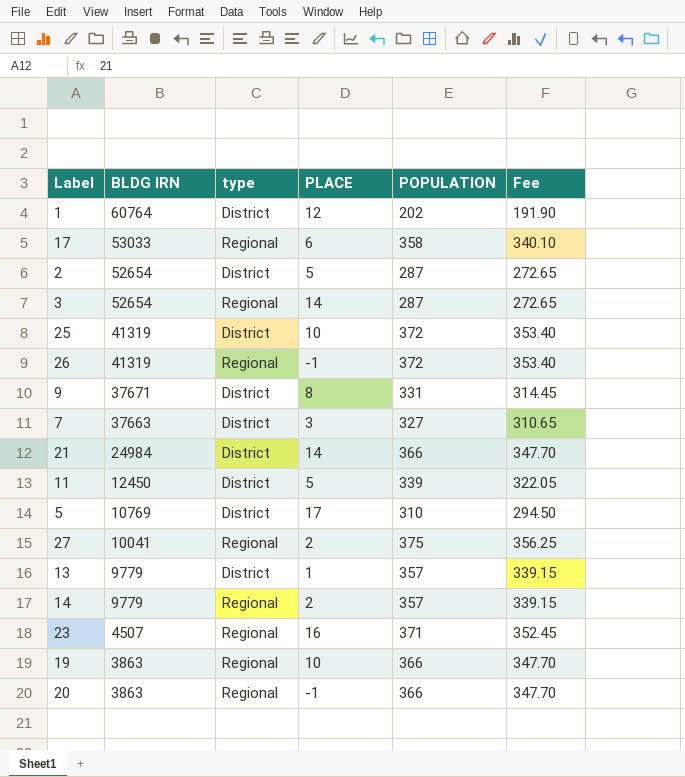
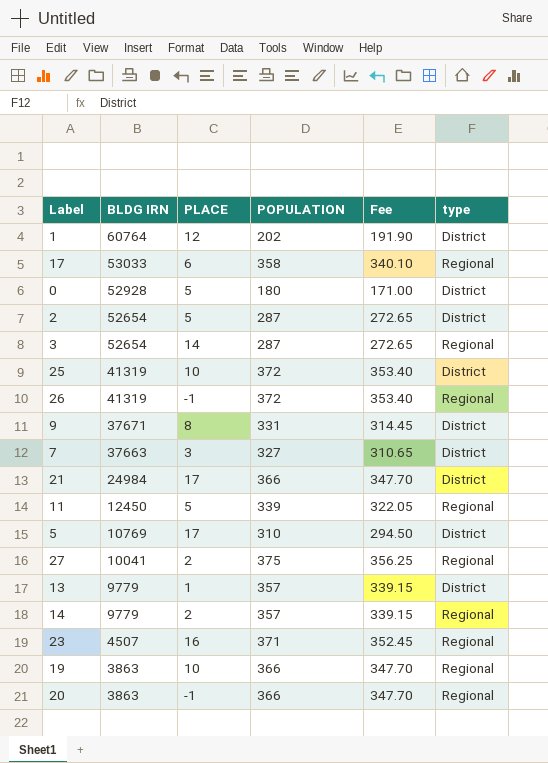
column type | position: 3 -> 6
row 0: none -> 52928 | 5 | 180 | 171.00 | District
21 | PLACE: 14 -> 17
11 | type: District -> Regional

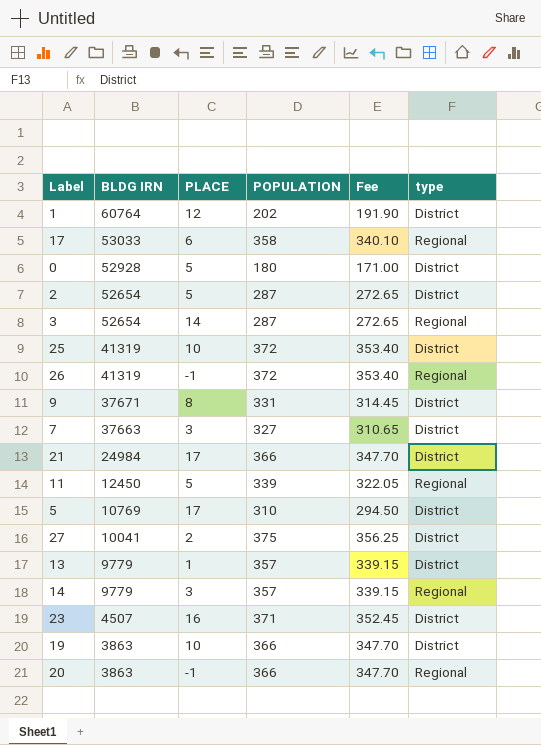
27 | type: Regional -> District
14 | PLACE: 2 -> 3
23 | type: Regional -> District
19 | type: Regional -> District

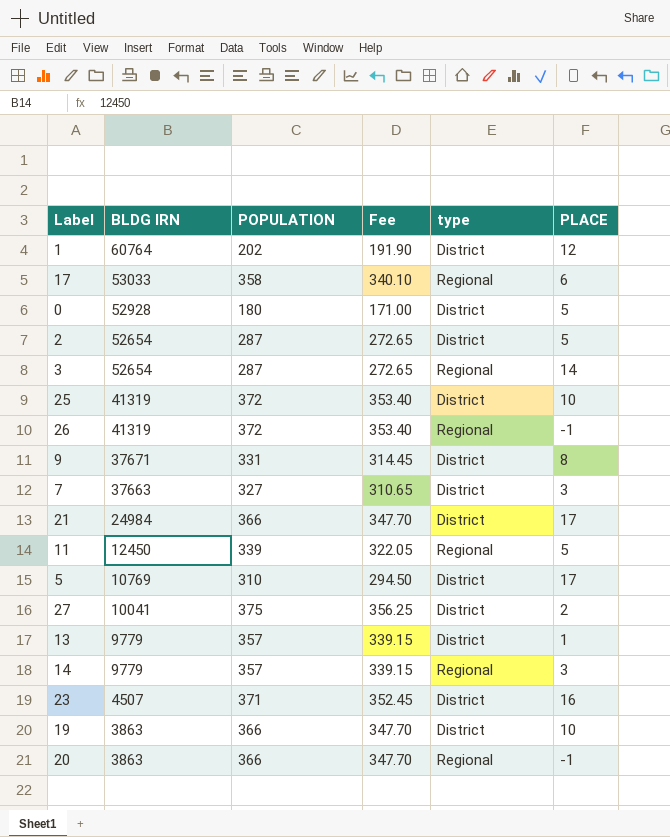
column PLACE | position: 3 -> 6

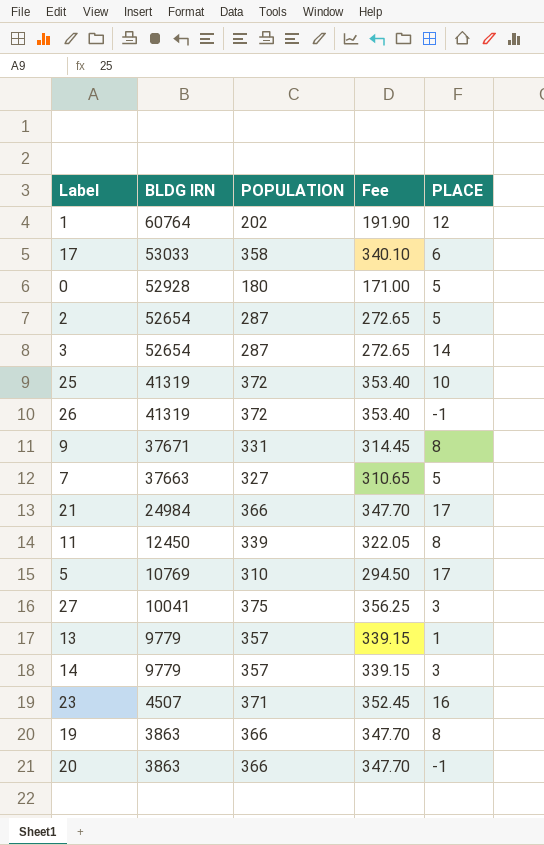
column type | position: 5 -> none
7 | PLACE: 3 -> 5
11 | PLACE: 5 -> 8
27 | PLACE: 2 -> 3
19 | PLACE: 10 -> 8

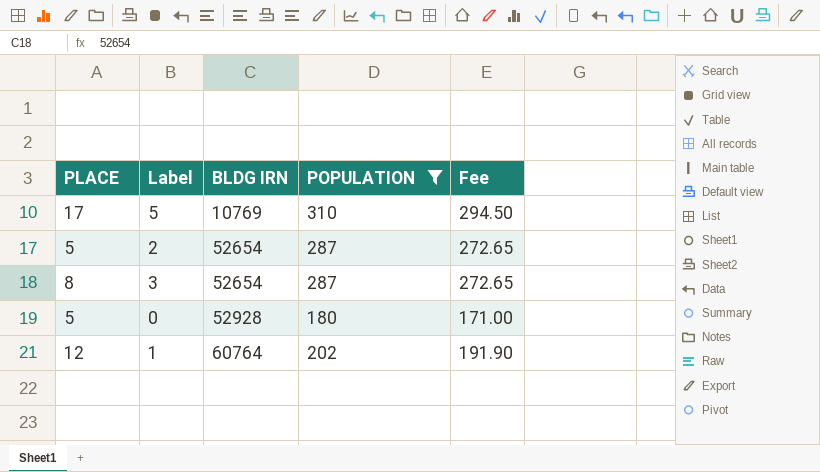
filter: none -> POPULATION <= 310
row order: BLDG IRN descending -> BLDG IRN ascending
column PLACE | position: 5 -> 1
3 | PLACE: 14 -> 8

